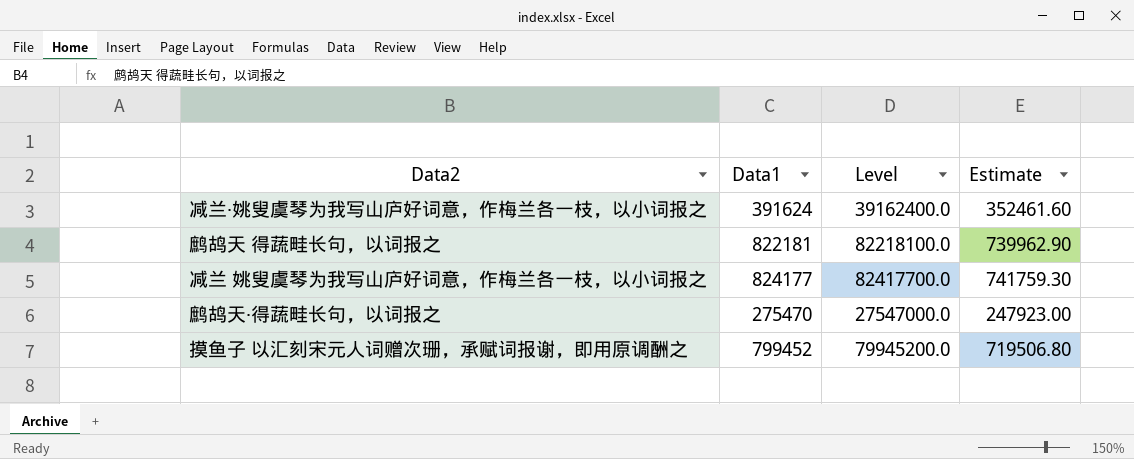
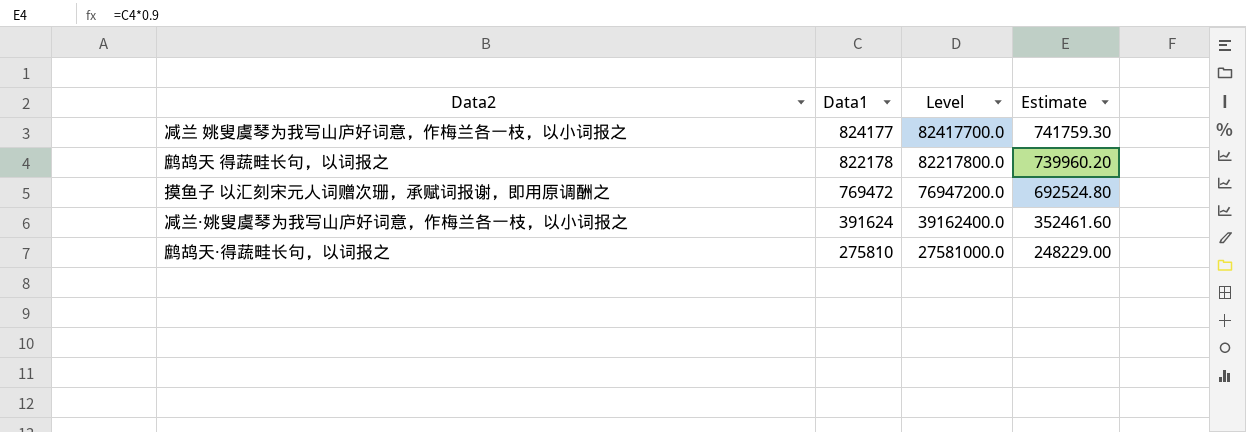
row order: none -> Data1 descending
鹧鸪天 得蔬畦长句，以词报之 | Data1: 822181 -> 822178
鹧鸪天 得蔬畦长句，以词报之 | Level: 82218100.0 -> 82217800.0
鹧鸪天 得蔬畦长句，以词报之 | Estimate: 739962.90 -> 739960.20
摸鱼子 以汇刻宋元人词赠次珊，承赋词报谢，即用原调酬之 | Data1: 799452 -> 769472
摸鱼子 以汇刻宋元人词赠次珊，承赋词报谢，即用原调酬之 | Level: 79945200.0 -> 76947200.0
摸鱼子 以汇刻宋元人词赠次珊，承赋词报谢，即用原调酬之 | Estimate: 719506.80 -> 692524.80
鹧鸪天·得蔬畦长句，以词报之 | Data1: 275470 -> 275810
鹧鸪天·得蔬畦长句，以词报之 | Level: 27547000.0 -> 27581000.0
鹧鸪天·得蔬畦长句，以词报之 | Estimate: 247923.00 -> 248229.00

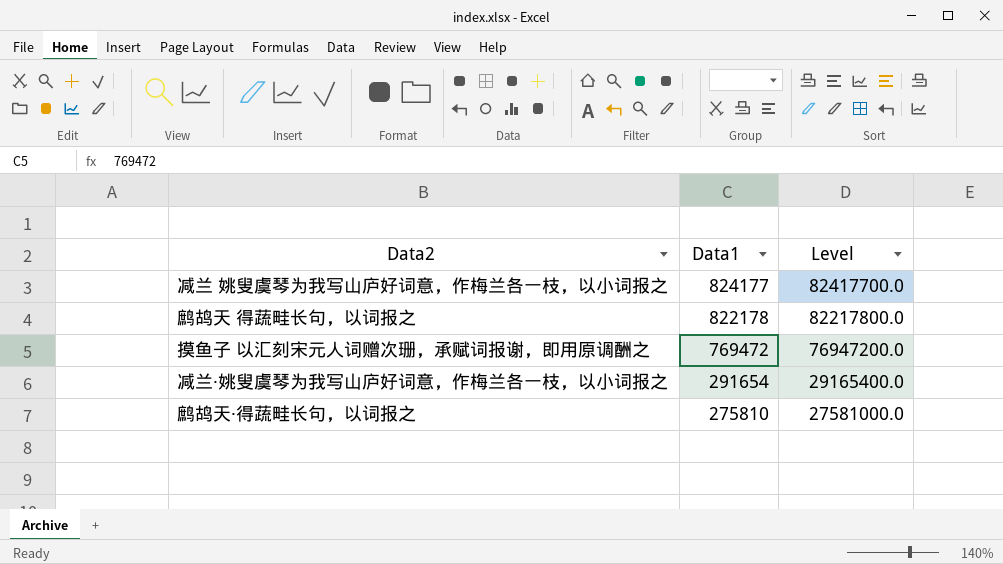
column Estimate | formula: [Data1] * 0.9 -> none
减兰·姚叟虞琴为我写山庐好词意，作梅兰各一枝，以小词报之 | Data1: 391624 -> 291654
减兰·姚叟虞琴为我写山庐好词意，作梅兰各一枝，以小词报之 | Level: 39162400.0 -> 29165400.0

